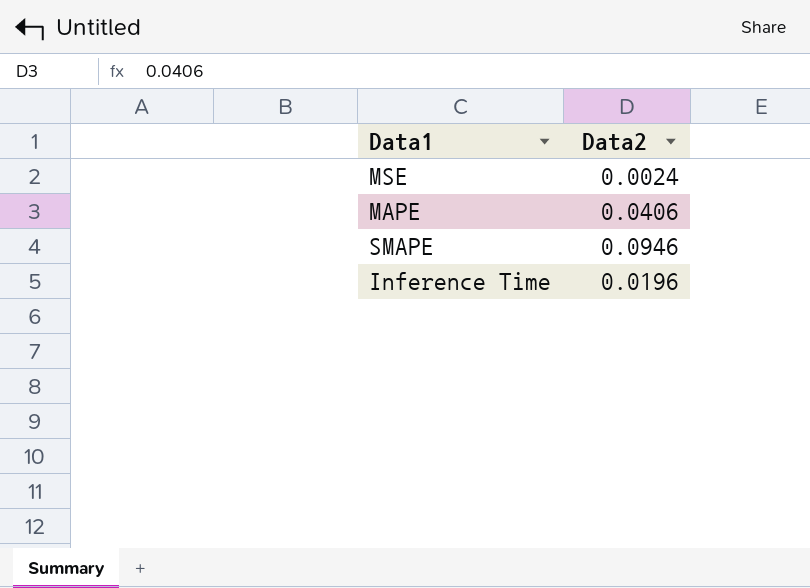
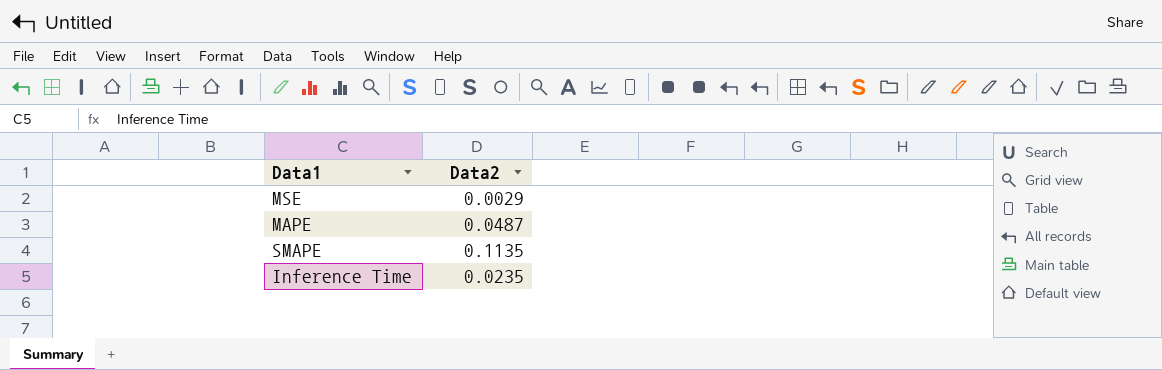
MSE | Data2: 0.0024 -> 0.0029
MAPE | Data2: 0.0406 -> 0.0487
SMAPE | Data2: 0.0946 -> 0.1135
Inference Time | Data2: 0.0196 -> 0.0235

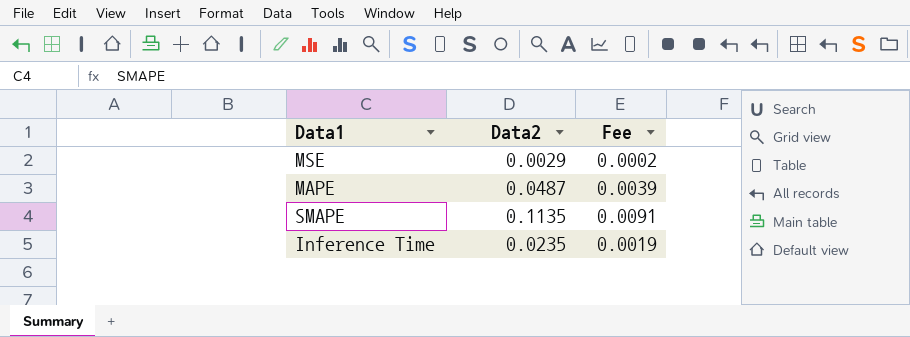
column Fee | formula: none -> [Data2] * 0.08

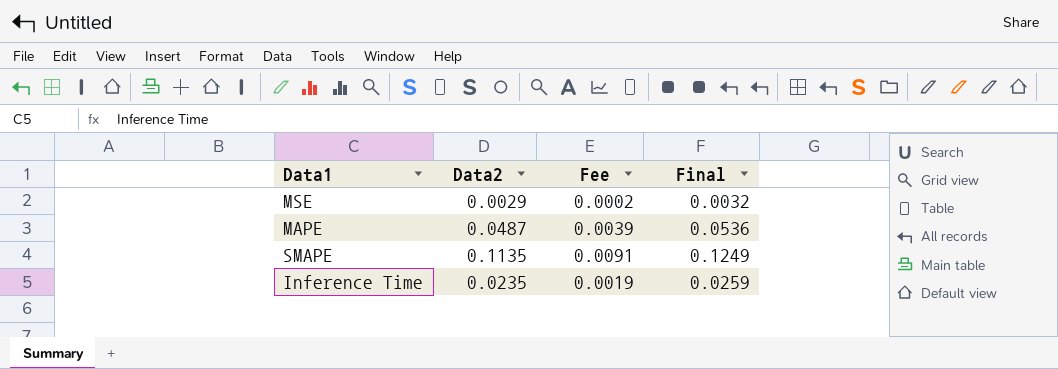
column Final | formula: none -> [Data2] * 1.1

